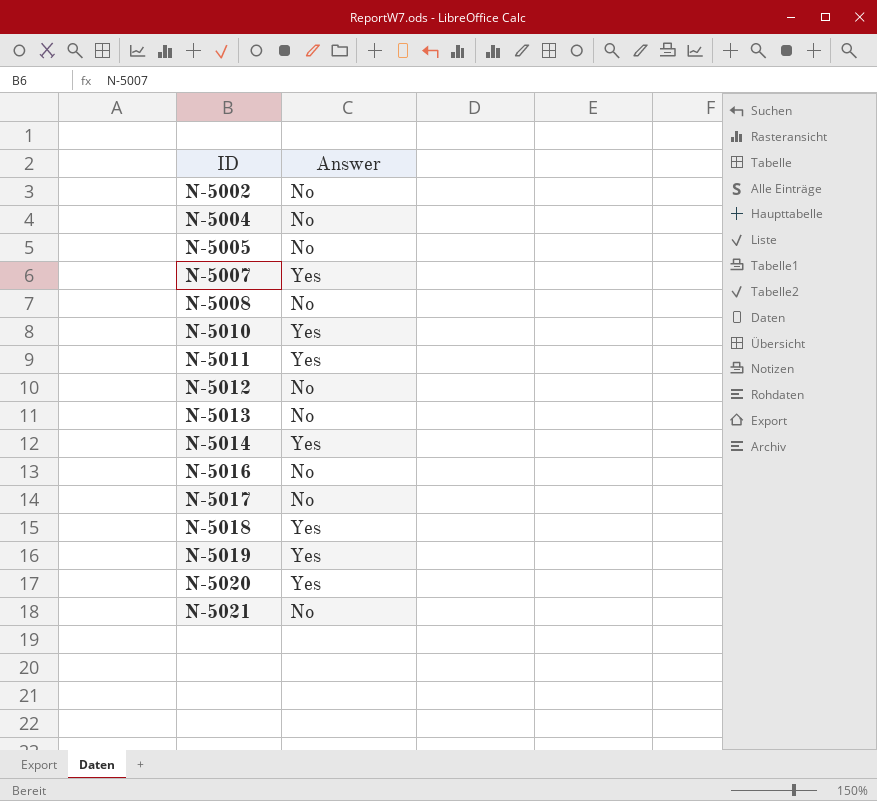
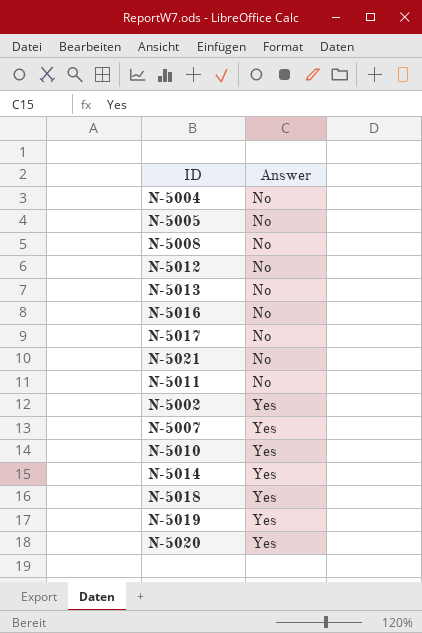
row order: ID ascending -> Answer ascending
N-5011 | Answer: Yes -> No
N-5002 | Answer: No -> Yes

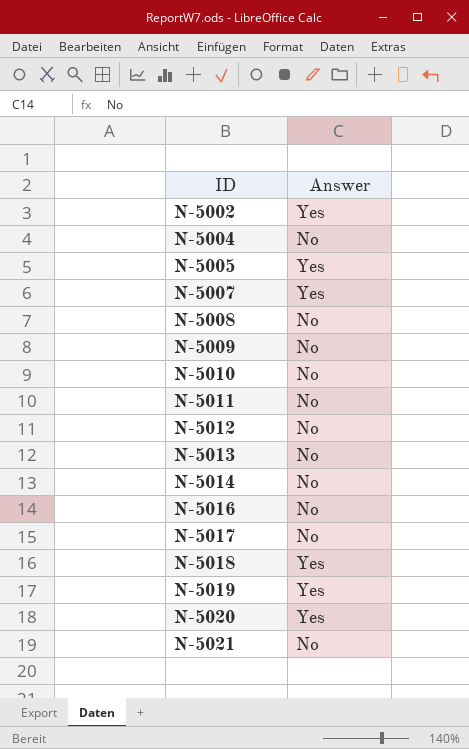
row order: Answer ascending -> ID ascending
N-5005 | Answer: No -> Yes
row N-5009: none -> No
N-5010 | Answer: Yes -> No
N-5014 | Answer: Yes -> No

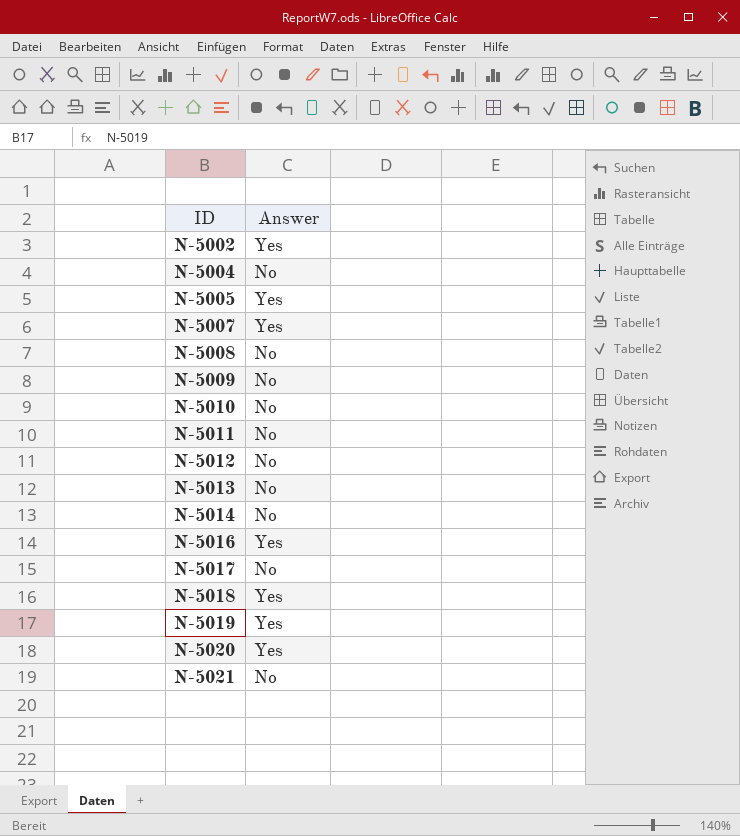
N-5016 | Answer: No -> Yes

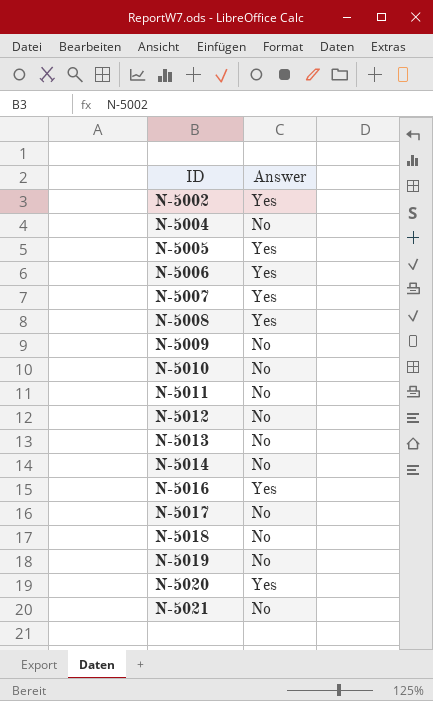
row N-5006: none -> Yes
N-5008 | Answer: No -> Yes
N-5018 | Answer: Yes -> No
N-5019 | Answer: Yes -> No

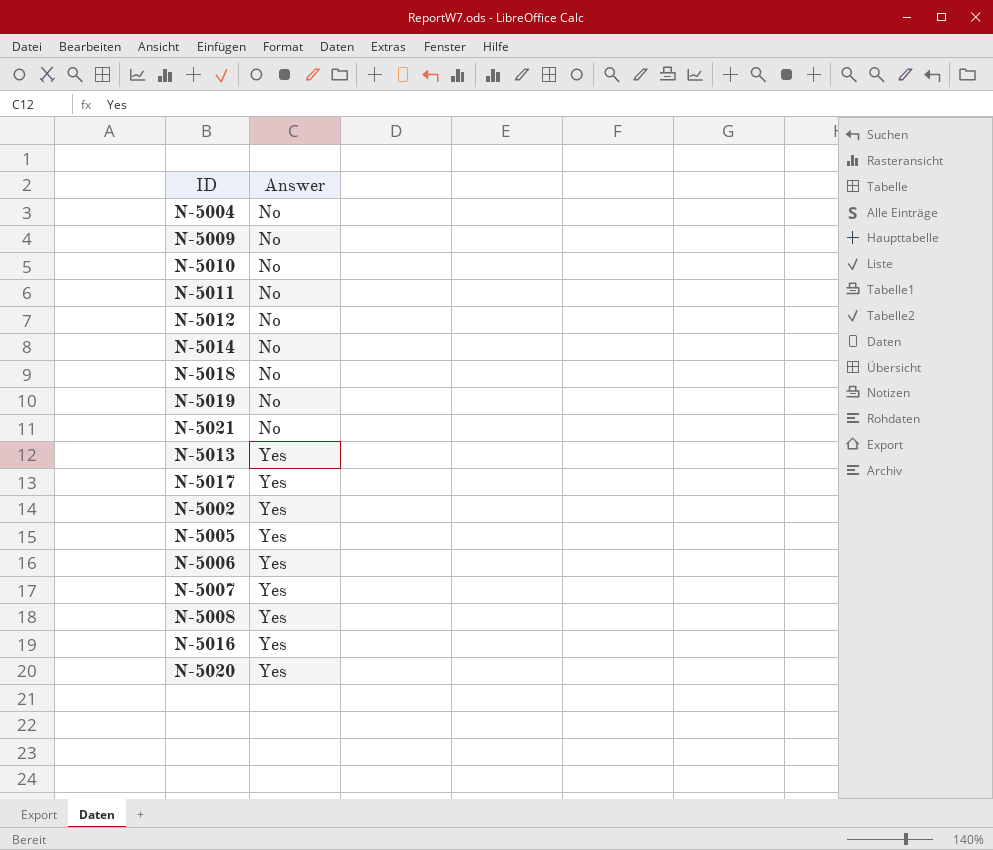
row order: ID ascending -> Answer ascending
N-5013 | Answer: No -> Yes
N-5017 | Answer: No -> Yes

